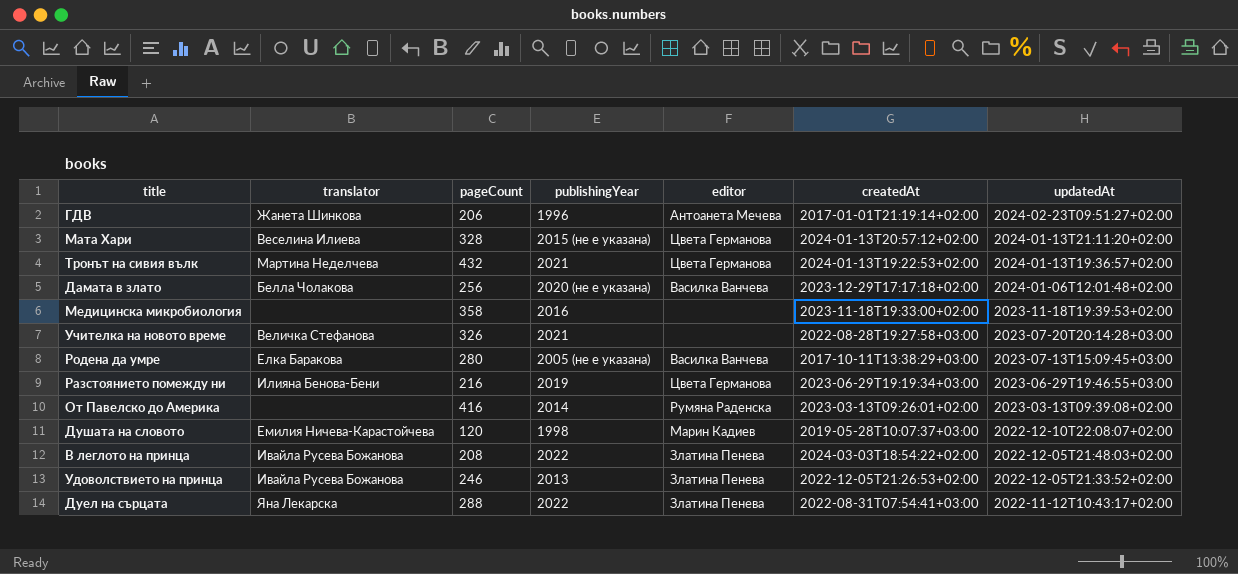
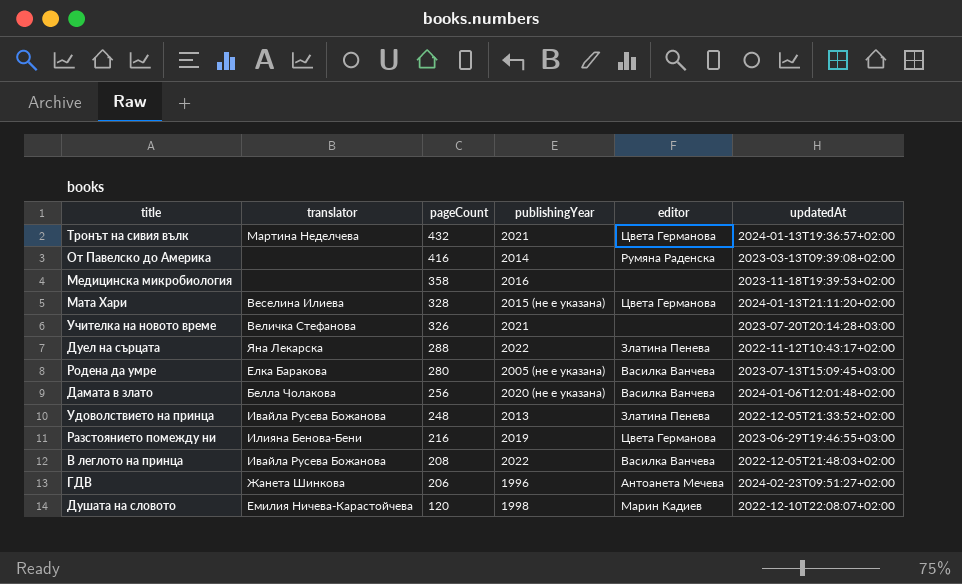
row order: updatedAt descending -> pageCount descending
column createdAt | position: 6 -> none
Удоволствието на принца | pageCount: 246 -> 248
В леглото на принца | editor: Златина Пенева -> Василка Ванчева

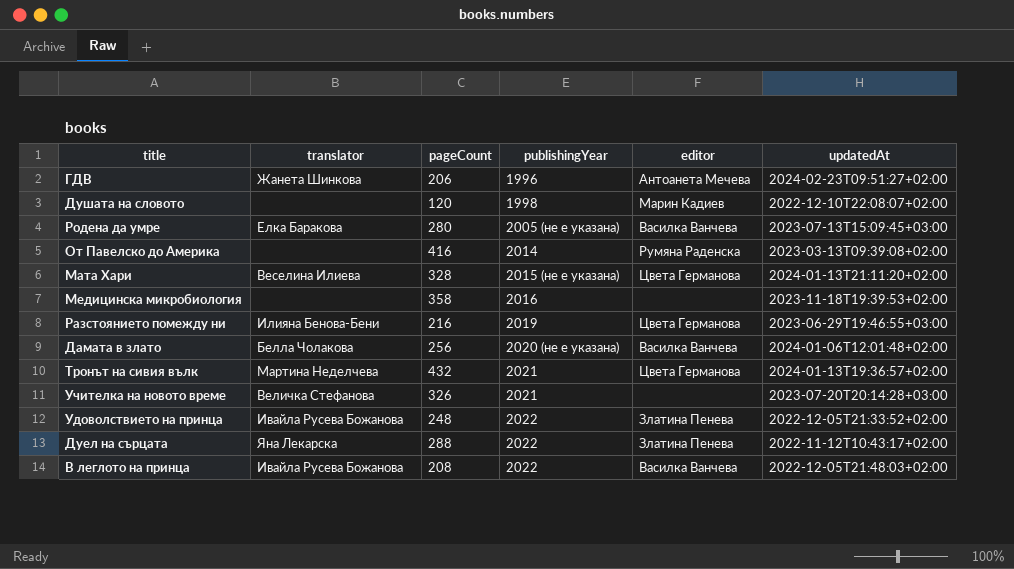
row order: pageCount descending -> publishingYear ascending
Душата на словото | translator: Емилия Ничева-Карастойчева -> none
Удоволствието на принца | publishingYear: 2013 -> 2022

